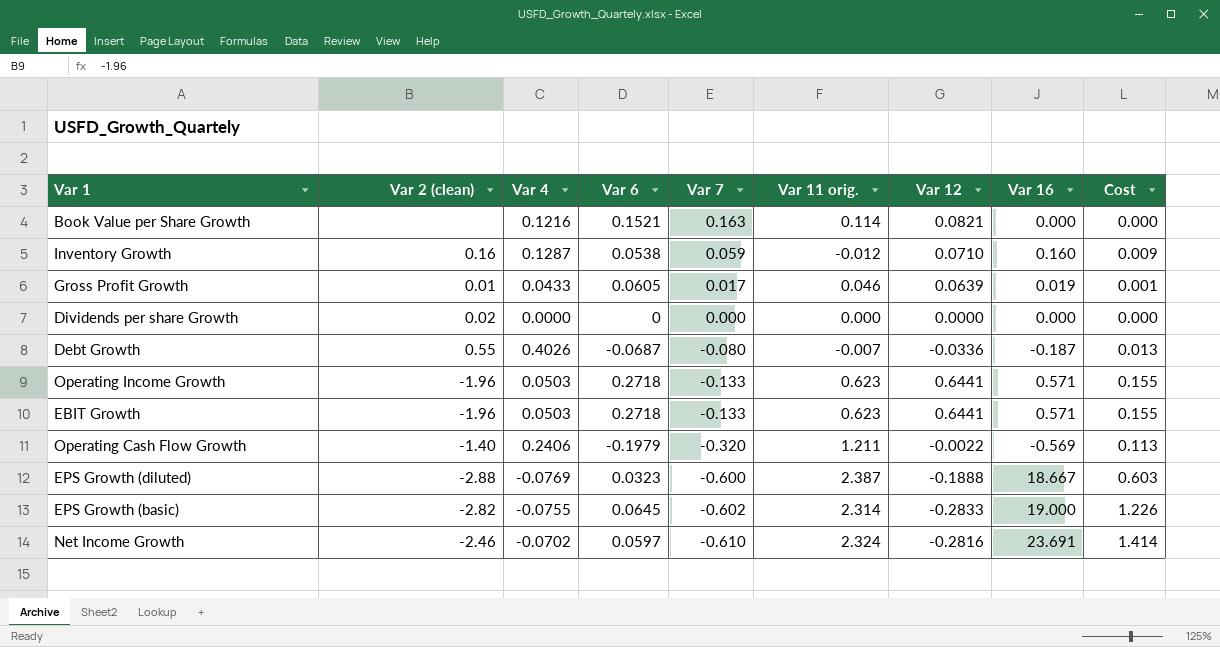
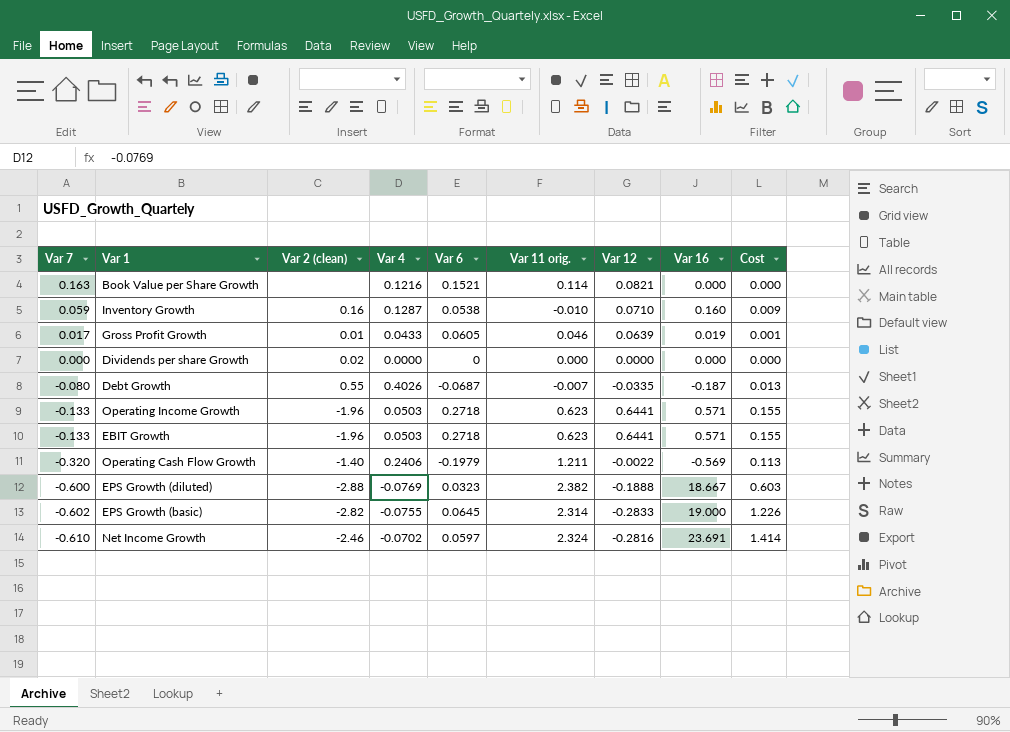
column Var 7 | position: 5 -> 1
Inventory Growth | Var 11 orig.: -0.012 -> -0.010
Debt Growth | Var 12: -0.0336 -> -0.0335
EPS Growth (diluted) | Var 11 orig.: 2.387 -> 2.382

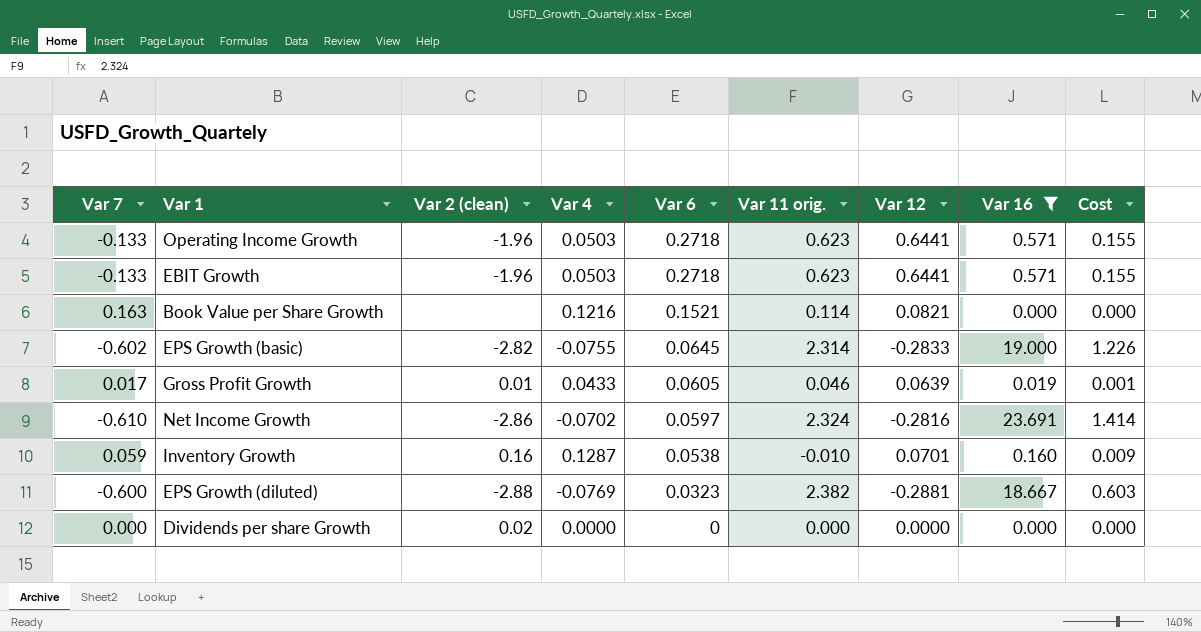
filter: none -> Var 16 >= 0.000
row order: Var 7 descending -> Var 6 descending
Net Income Growth | Var 2 (clean): -2.46 -> -2.86
Inventory Growth | Var 12: 0.0710 -> 0.0701
EPS Growth (diluted) | Var 12: -0.1888 -> -0.2881

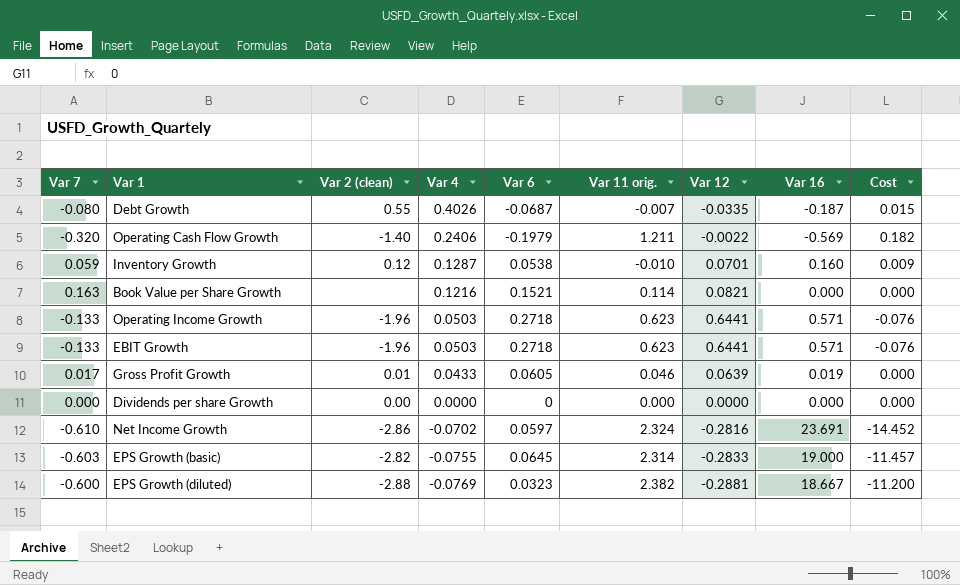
filter: Var 16 >= 0.000 -> none
row order: Var 6 descending -> Var 4 descending
column Cost | formula: [Var 6] * [Var 16] -> [Var 7] * [Var 16]
Inventory Growth | Var 2 (clean): 0.16 -> 0.12
Dividends per share Growth | Var 2 (clean): 0.02 -> 0.00
EPS Growth (basic) | Var 7: -0.602 -> -0.603

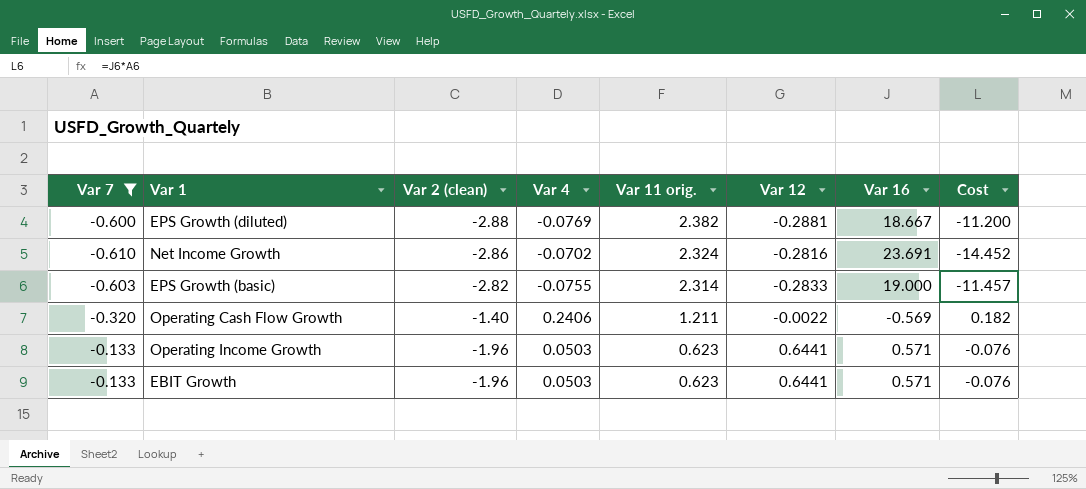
filter: none -> Var 7 <= -0.133
row order: Var 4 descending -> Var 11 orig. descending
column Var 6 | position: 5 -> none

